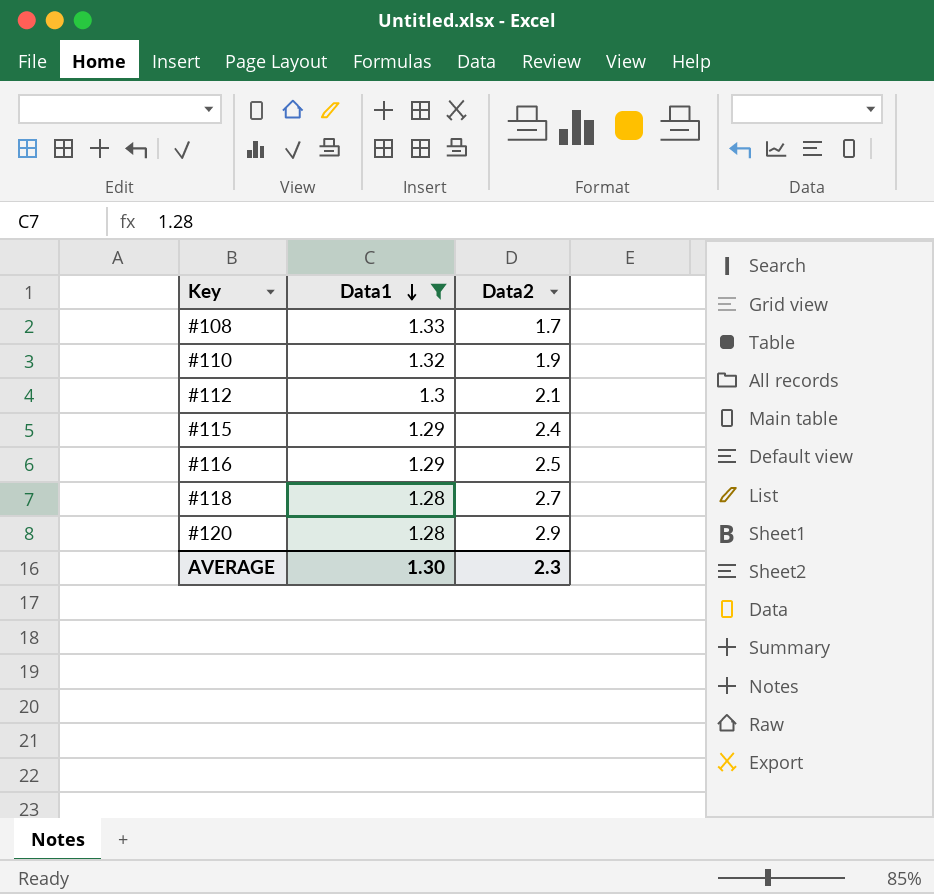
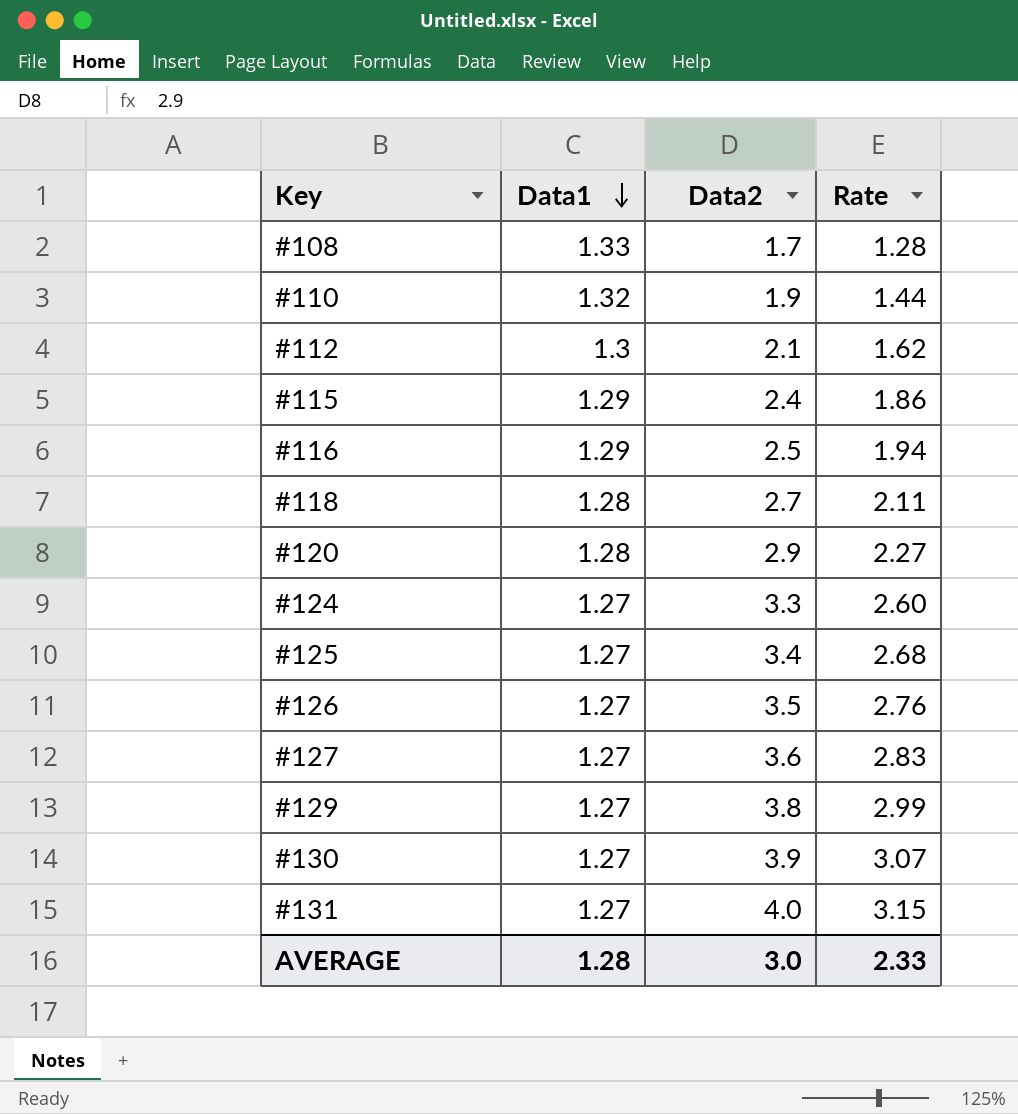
filter: Data1 != 1.27 -> none
column Rate | formula: none -> [Data2] / [Data1]
AVERAGE | Data1: 1.30 -> 1.28
AVERAGE | Data2: 2.3 -> 3.0

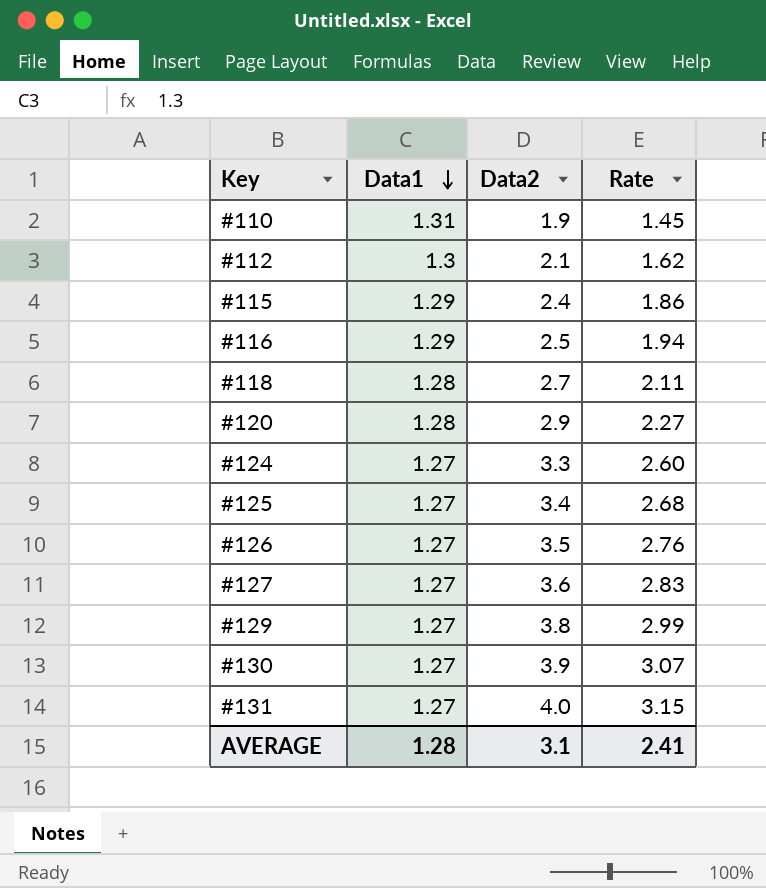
row #108: 1.33 | 1.7 | 1.28 -> none
#110 | Data1: 1.32 -> 1.31
#110 | Rate: 1.44 -> 1.45
AVERAGE | Data2: 3.0 -> 3.1
AVERAGE | Rate: 2.33 -> 2.41

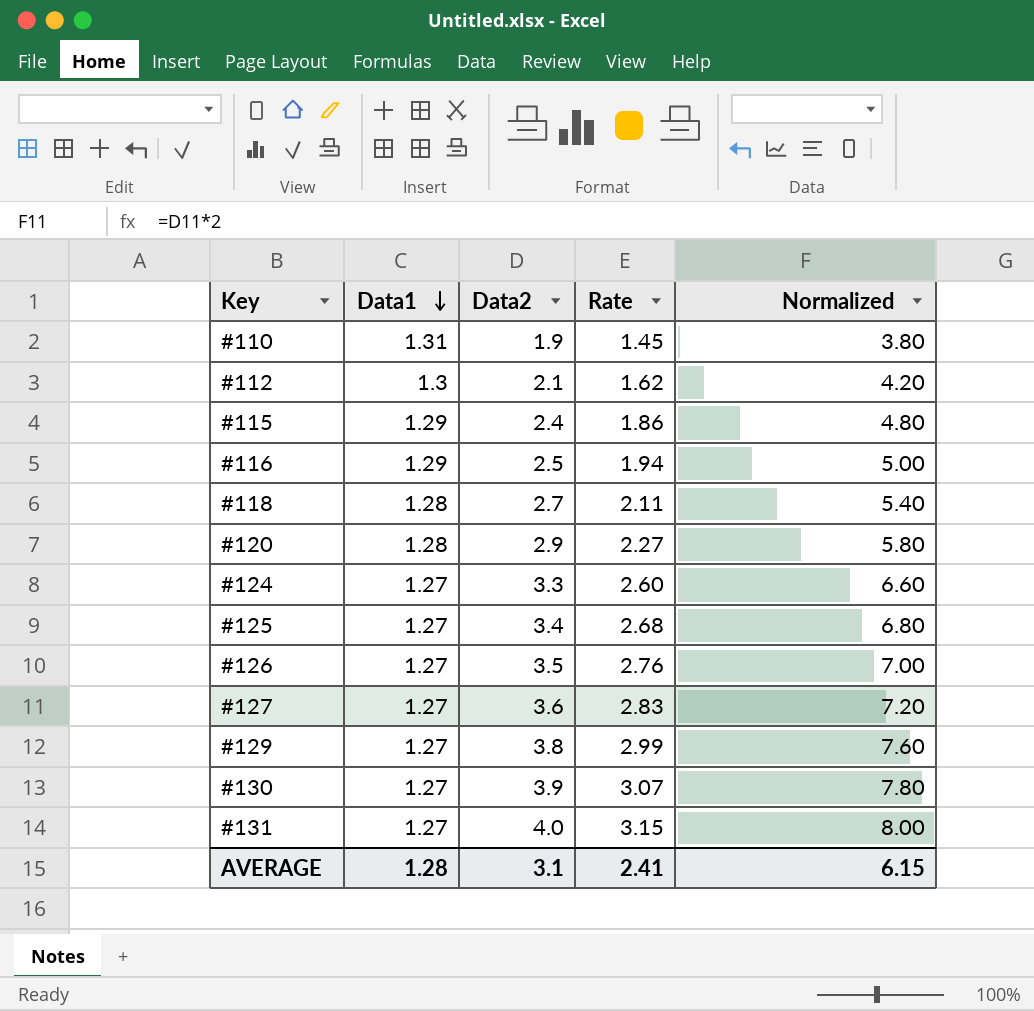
column Normalized | formula: none -> [Data2] * 2

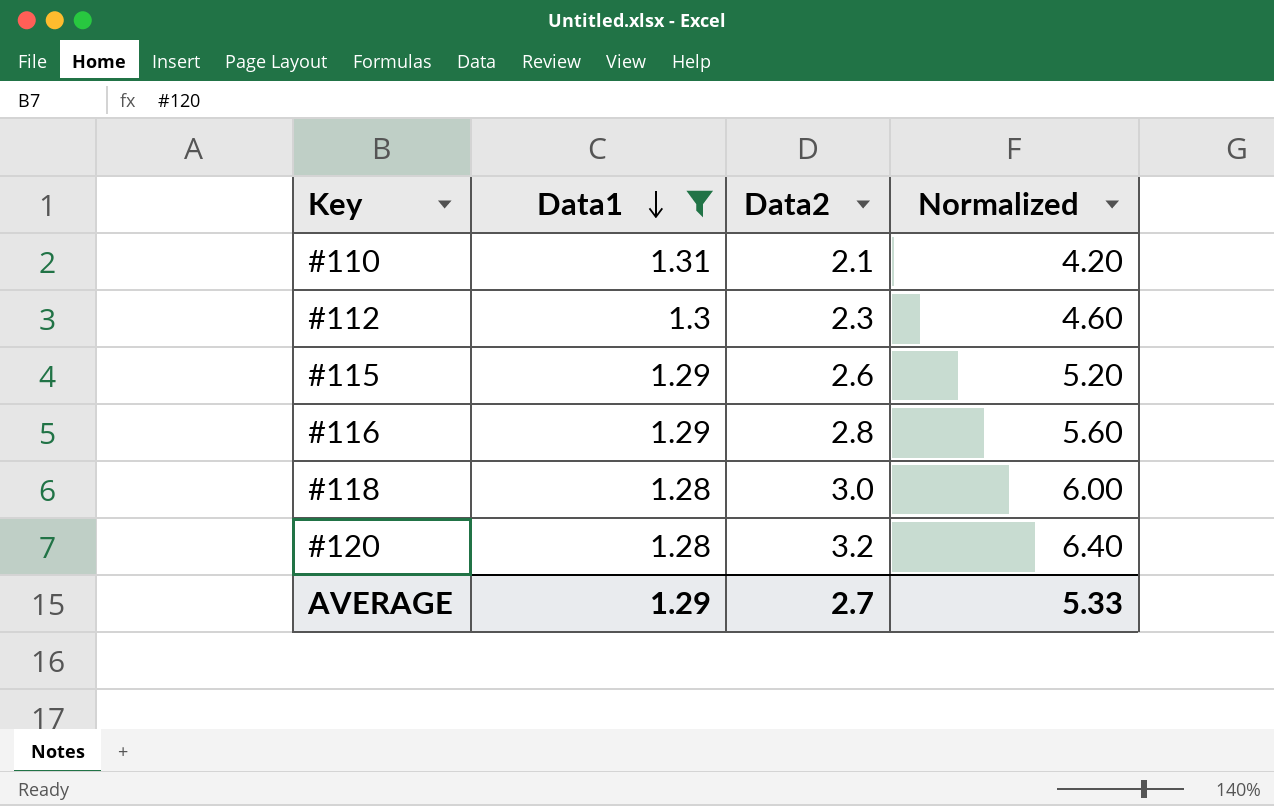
filter: none -> Data1 != 1.27
column Rate | formula: [Data2] / [Data1] -> none
#110 | Data2: 1.9 -> 2.1
#110 | Normalized: 3.80 -> 4.20
#112 | Data2: 2.1 -> 2.3
#112 | Normalized: 4.20 -> 4.60
#115 | Data2: 2.4 -> 2.6
#115 | Normalized: 4.80 -> 5.20
#116 | Data2: 2.5 -> 2.8
#116 | Normalized: 5.00 -> 5.60
#118 | Data2: 2.7 -> 3.0
#118 | Normalized: 5.40 -> 6.00
#120 | Data2: 2.9 -> 3.2
#120 | Normalized: 5.80 -> 6.40
AVERAGE | Data1: 1.28 -> 1.29
AVERAGE | Data2: 3.1 -> 2.7
AVERAGE | Normalized: 6.15 -> 5.33

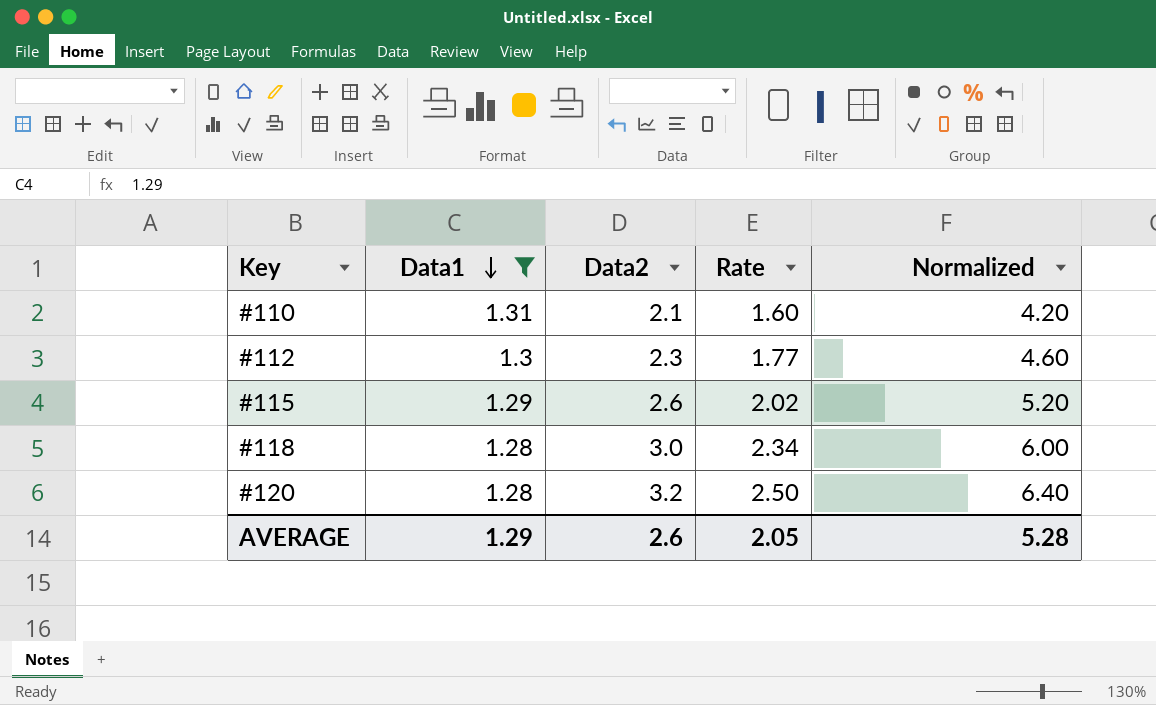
column Rate | formula: none -> [Data2] / [Data1]
row #116: 1.29 | 2.8 | 5.60 -> none
AVERAGE | Data2: 2.7 -> 2.6
AVERAGE | Normalized: 5.33 -> 5.28

